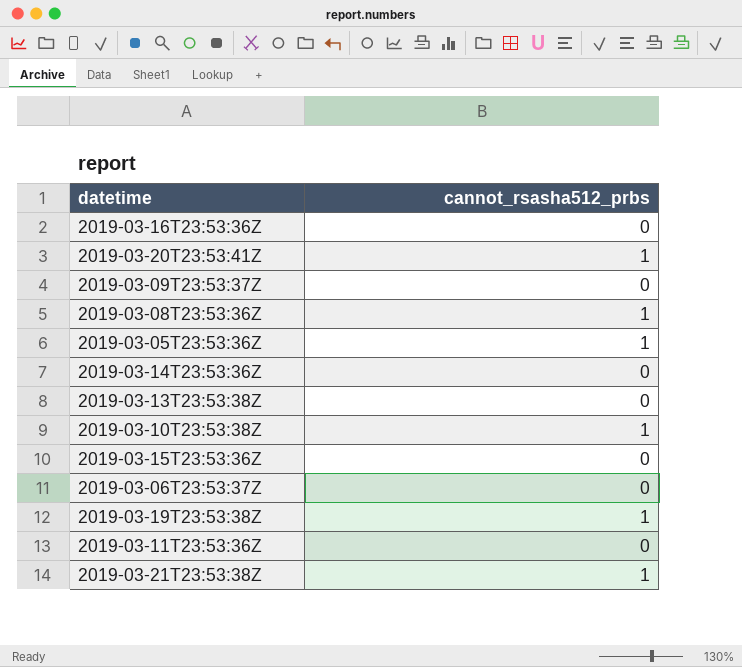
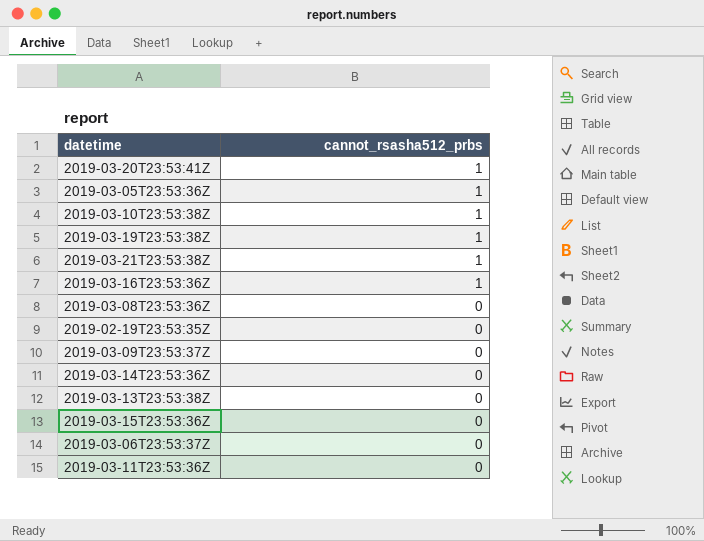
row order: none -> cannot_rsasha512_prbs descending
2019-03-16T23:53:36Z | cannot_rsasha512_prbs: 0 -> 1
2019-03-08T23:53:36Z | cannot_rsasha512_prbs: 1 -> 0
row 2019-02-19T23:53:35Z: none -> 0

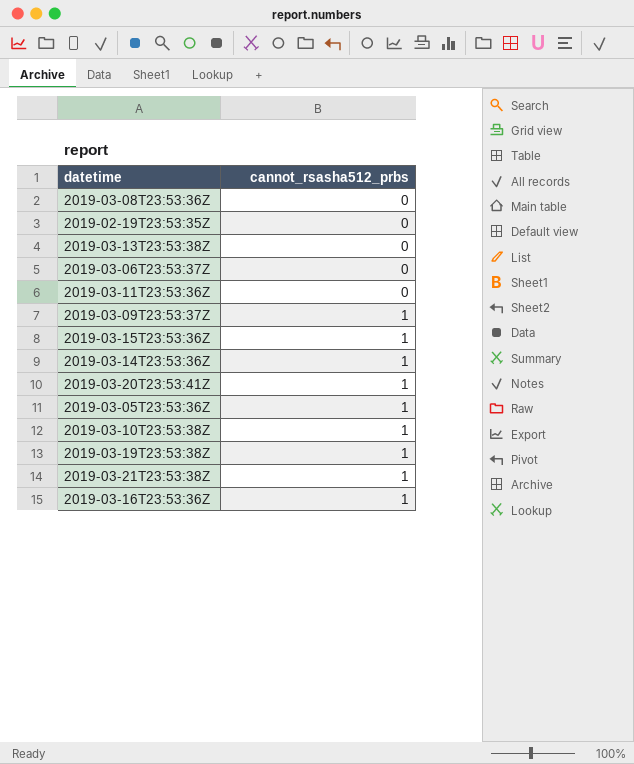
row order: cannot_rsasha512_prbs descending -> cannot_rsasha512_prbs ascending
2019-03-09T23:53:37Z | cannot_rsasha512_prbs: 0 -> 1
2019-03-15T23:53:36Z | cannot_rsasha512_prbs: 0 -> 1
2019-03-14T23:53:36Z | cannot_rsasha512_prbs: 0 -> 1

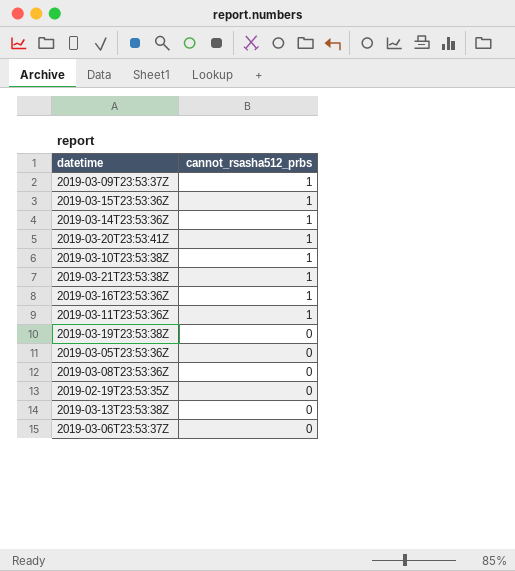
row order: cannot_rsasha512_prbs ascending -> cannot_rsasha512_prbs descending
2019-03-11T23:53:36Z | cannot_rsasha512_prbs: 0 -> 1
2019-03-19T23:53:38Z | cannot_rsasha512_prbs: 1 -> 0
2019-03-05T23:53:36Z | cannot_rsasha512_prbs: 1 -> 0

